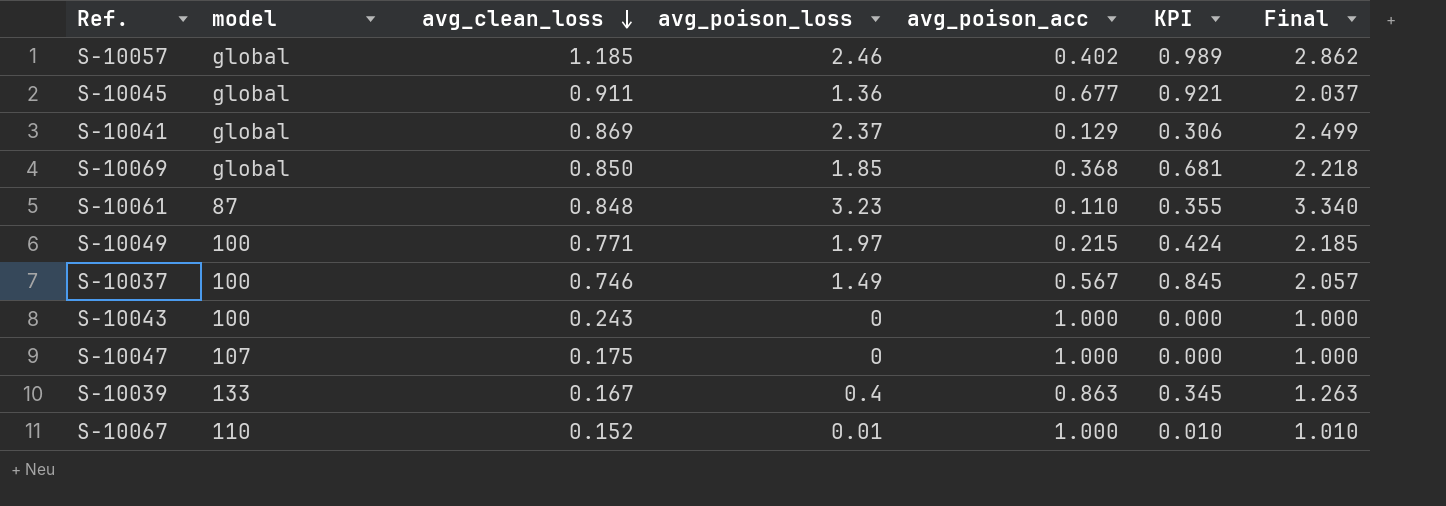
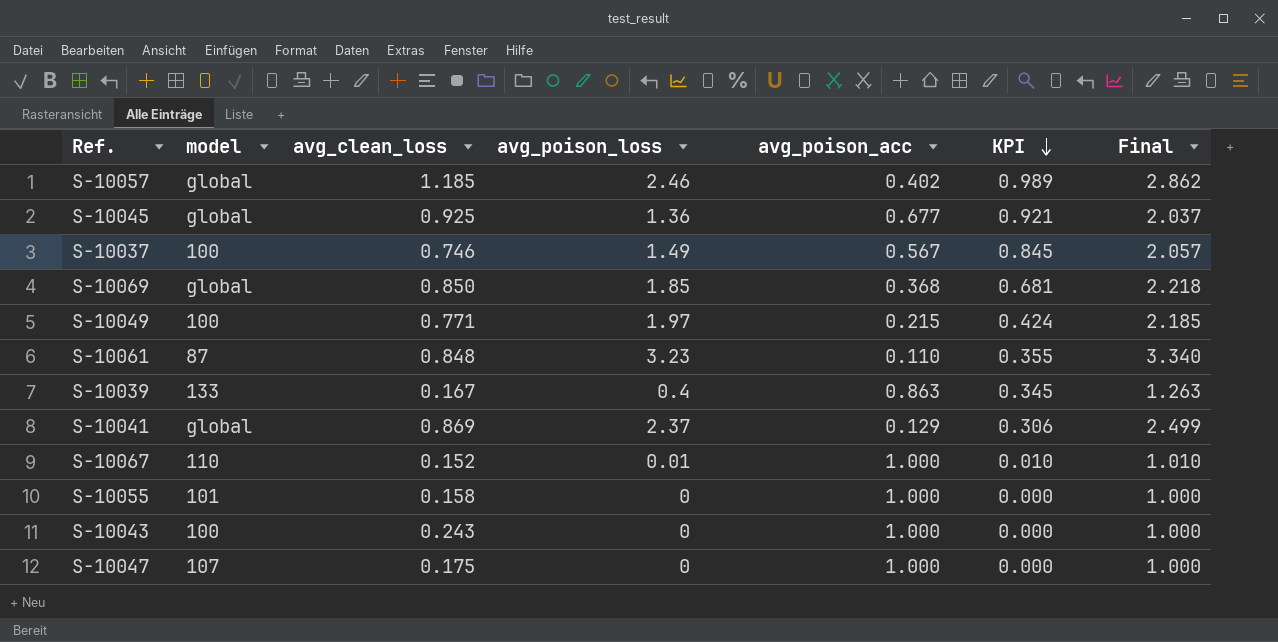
row order: avg_clean_loss descending -> KPI descending
S-10045 | avg_clean_loss: 0.911 -> 0.925
row S-10055: none -> 101 | 0.158 | 0 | 1.000 | 0.000 | 1.000

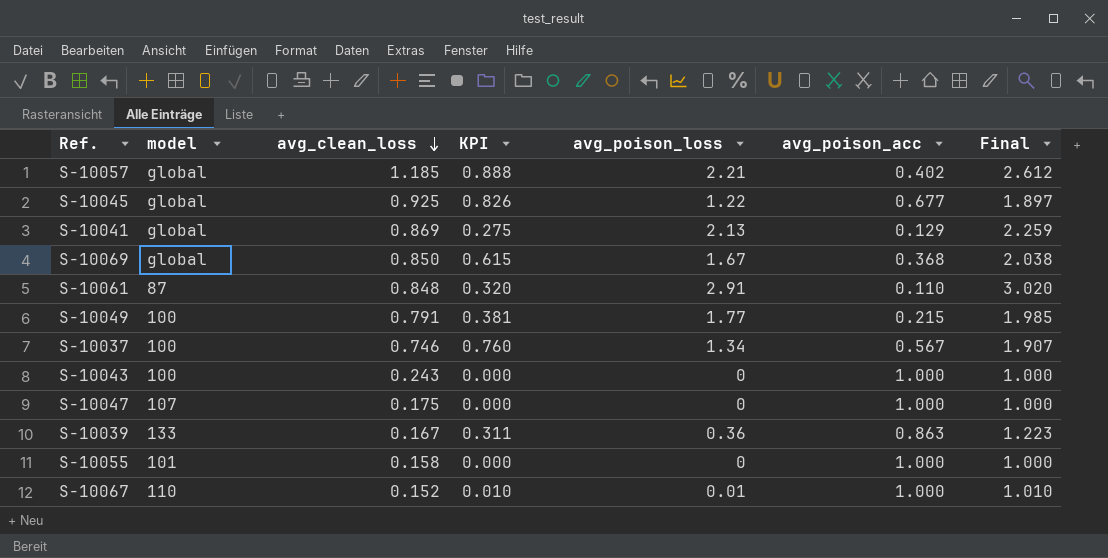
row order: KPI descending -> avg_clean_loss descending
column KPI | position: 6 -> 4
S-10057 | KPI: 0.989 -> 0.888
S-10057 | avg_poison_loss: 2.46 -> 2.21
S-10057 | Final: 2.862 -> 2.612
S-10045 | KPI: 0.921 -> 0.826
S-10045 | avg_poison_loss: 1.36 -> 1.22
S-10045 | Final: 2.037 -> 1.897
S-10041 | KPI: 0.306 -> 0.275
S-10041 | avg_poison_loss: 2.37 -> 2.13
S-10041 | Final: 2.499 -> 2.259
S-10069 | KPI: 0.681 -> 0.615
S-10069 | avg_poison_loss: 1.85 -> 1.67
S-10069 | Final: 2.218 -> 2.038
S-10061 | KPI: 0.355 -> 0.320
S-10061 | avg_poison_loss: 3.23 -> 2.91
S-10061 | Final: 3.340 -> 3.020
S-10049 | avg_clean_loss: 0.771 -> 0.791
S-10049 | KPI: 0.424 -> 0.381
S-10049 | avg_poison_loss: 1.97 -> 1.77
S-10049 | Final: 2.185 -> 1.985
S-10037 | KPI: 0.845 -> 0.760
S-10037 | avg_poison_loss: 1.49 -> 1.34
S-10037 | Final: 2.057 -> 1.907
S-10039 | KPI: 0.345 -> 0.311
S-10039 | avg_poison_loss: 0.4 -> 0.36
S-10039 | Final: 1.263 -> 1.223

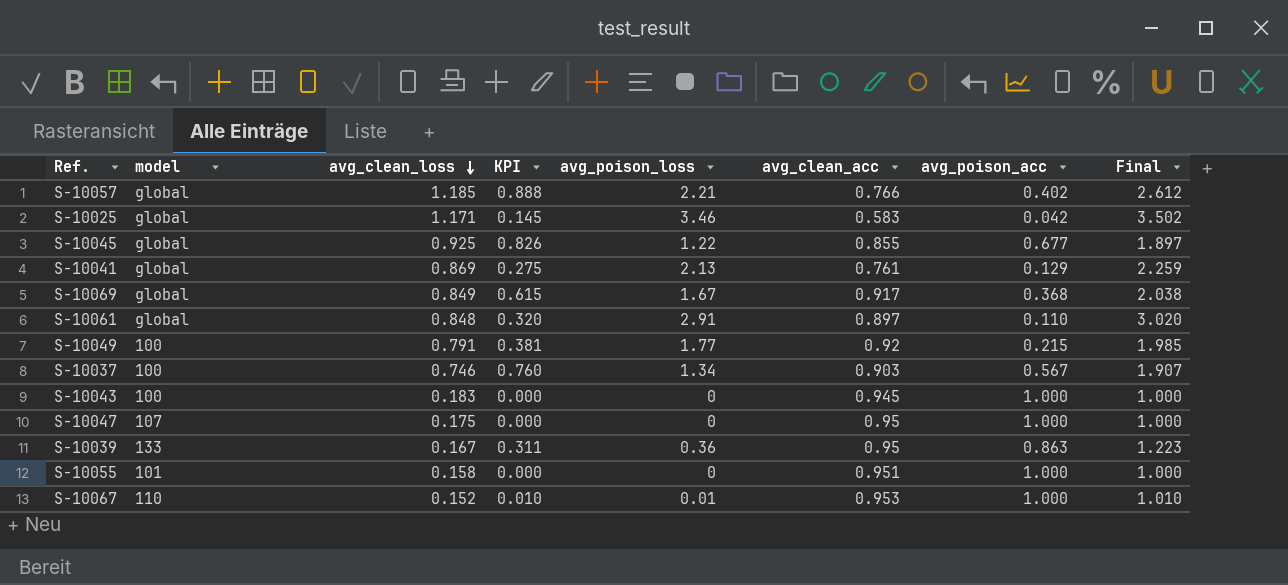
column avg_clean_acc | position: none -> 6
row S-10025: none -> global | 1.171 | 0.145 | 3.46 | 0.583 | 0.042 | 3.502
S-10069 | avg_clean_loss: 0.850 -> 0.849
S-10061 | model: 87 -> global
S-10043 | avg_clean_loss: 0.243 -> 0.183

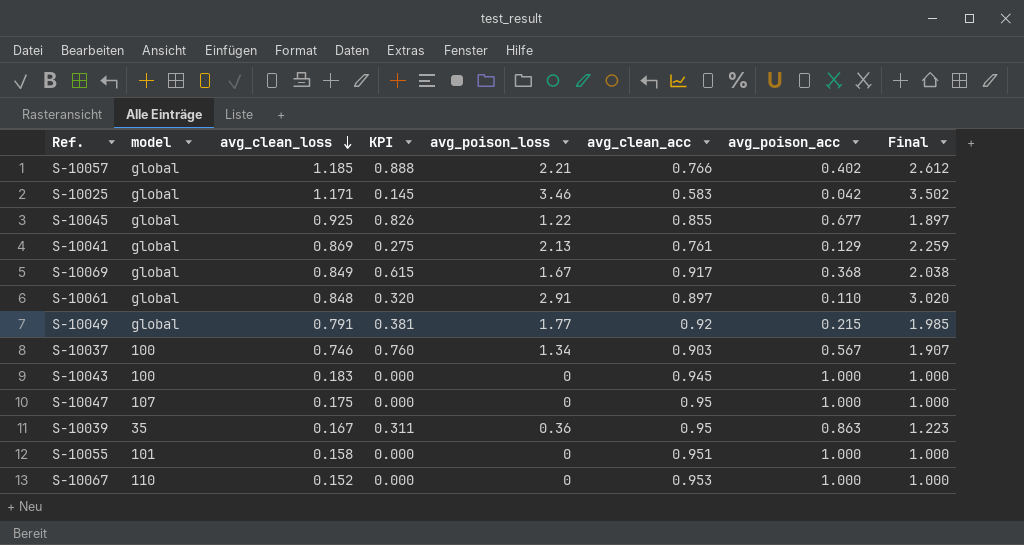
S-10049 | model: 100 -> global
S-10039 | model: 133 -> 35
S-10067 | KPI: 0.010 -> 0.000
S-10067 | avg_poison_loss: 0.01 -> 0
S-10067 | Final: 1.010 -> 1.000

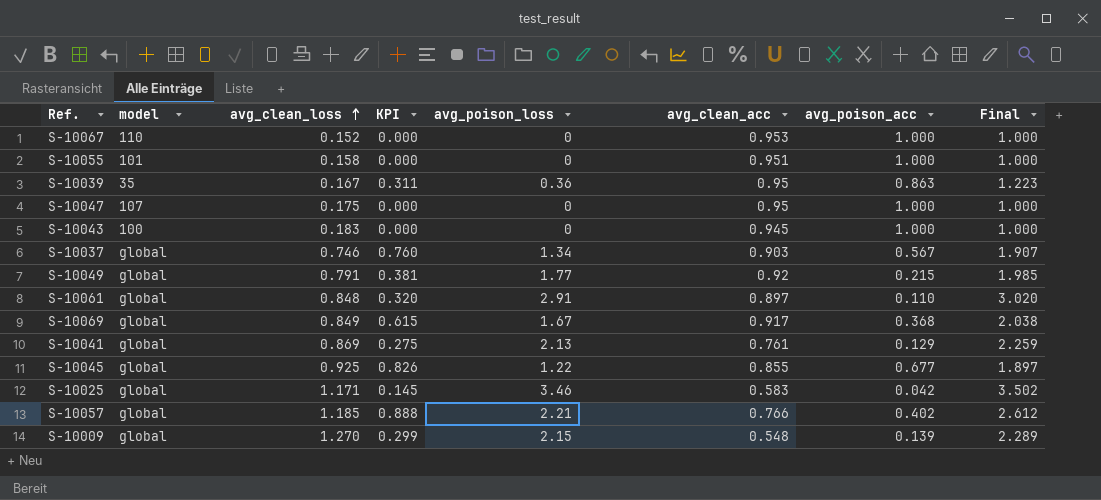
row order: avg_clean_loss descending -> avg_clean_loss ascending
S-10037 | model: 100 -> global
row S-10009: none -> global | 1.270 | 0.299 | 2.15 | 0.548 | 0.139 | 2.289

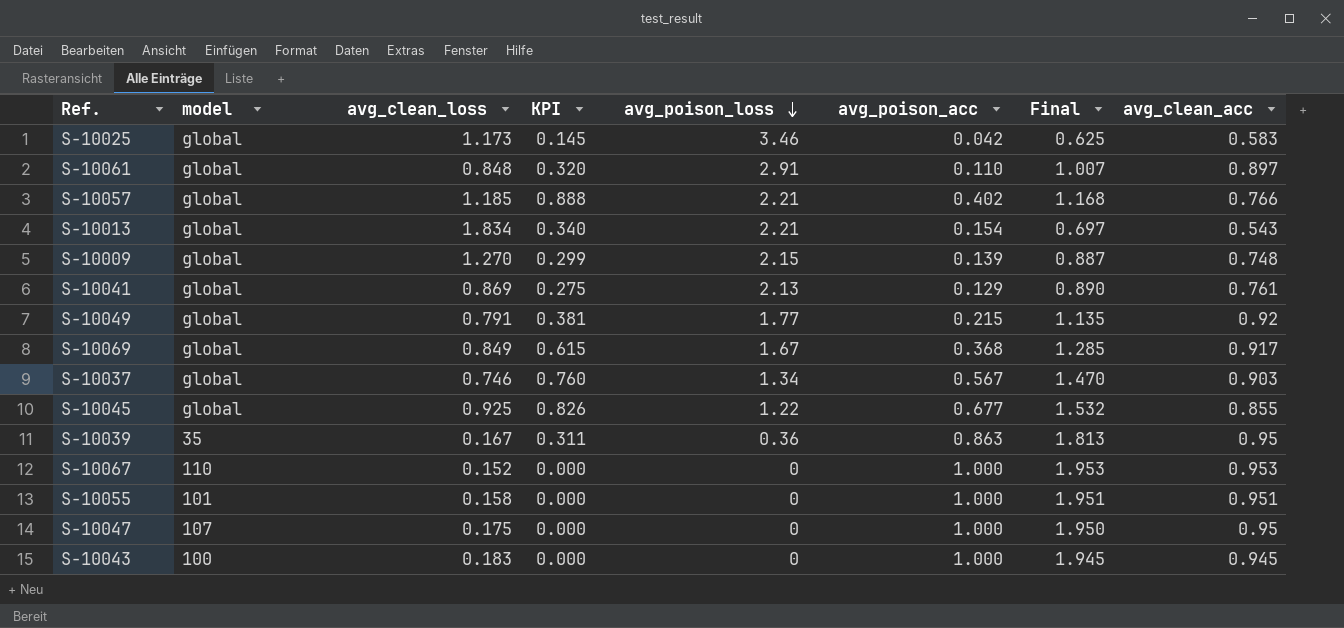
row order: avg_clean_loss ascending -> avg_poison_loss descending
column Final | formula: [avg_poison_loss] + [avg_poison_acc] -> [avg_poison_acc] + [avg_clean_acc]
column avg_clean_acc | position: 6 -> 8
S-10025 | avg_clean_loss: 1.171 -> 1.173
row S-10013: none -> global | 1.834 | 0.340 | 2.21 | 0.154 | 0.697 | 0.543
S-10009 | avg_clean_acc: 0.548 -> 0.748

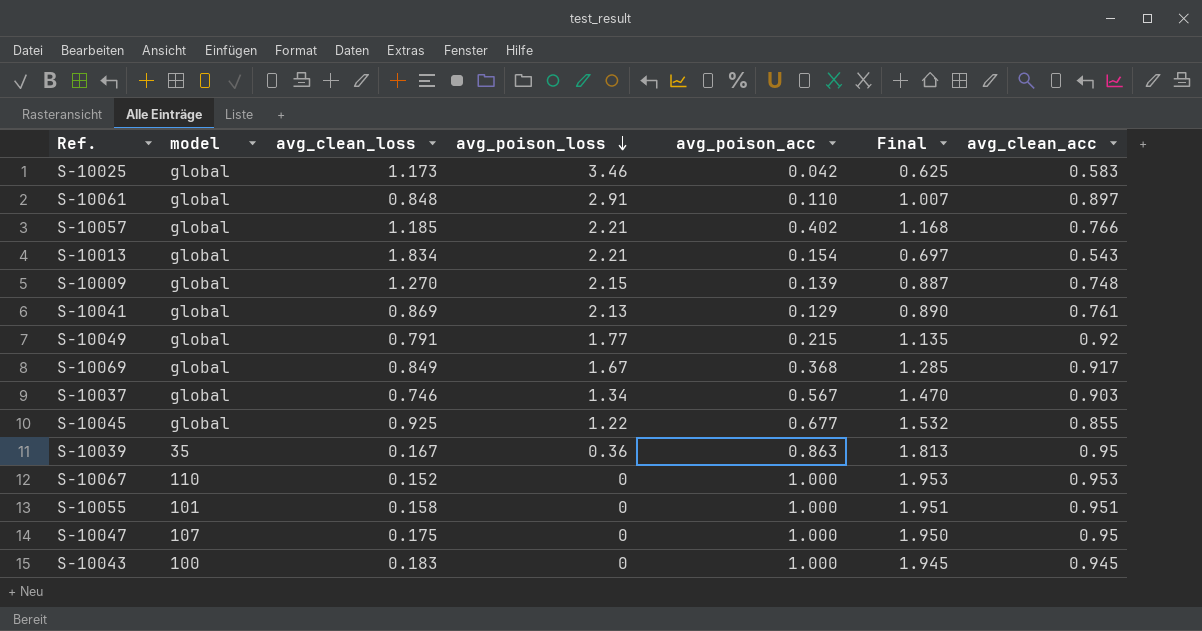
column KPI | formula: [avg_poison_loss] * [avg_poison_acc] -> none

